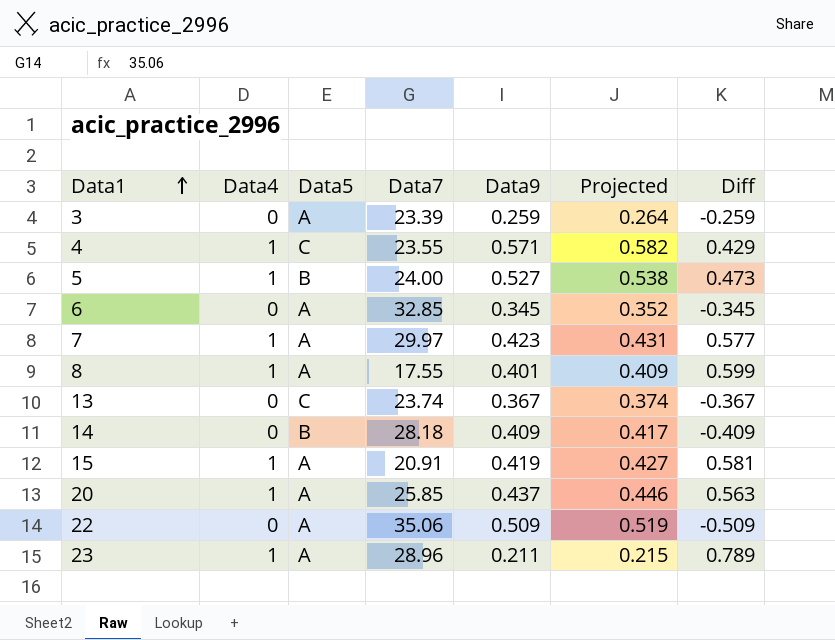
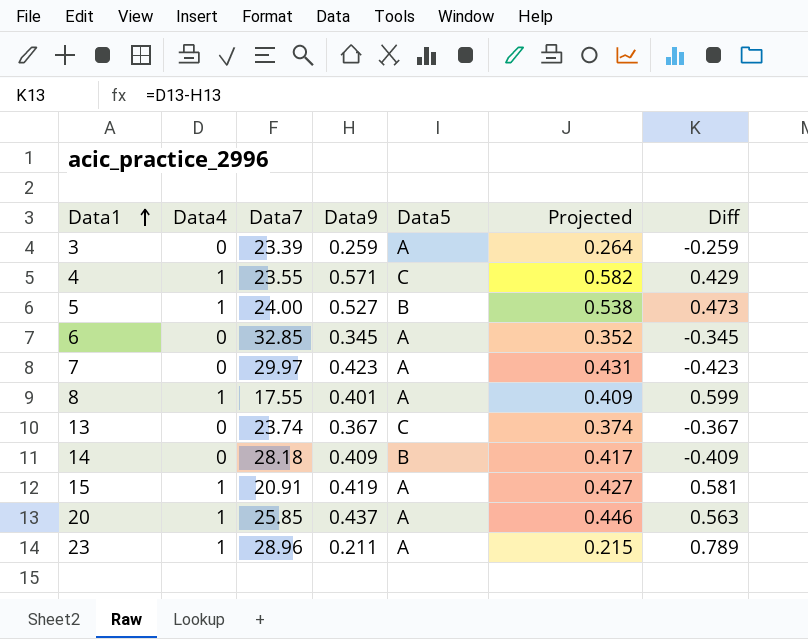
column Data5 | position: 3 -> 5
row 22: 0 | A | 35.06 | 0.509 | 0.519 | -0.509 -> none
7 | Data4: 1 -> 0
7 | Diff: 0.577 -> -0.423

